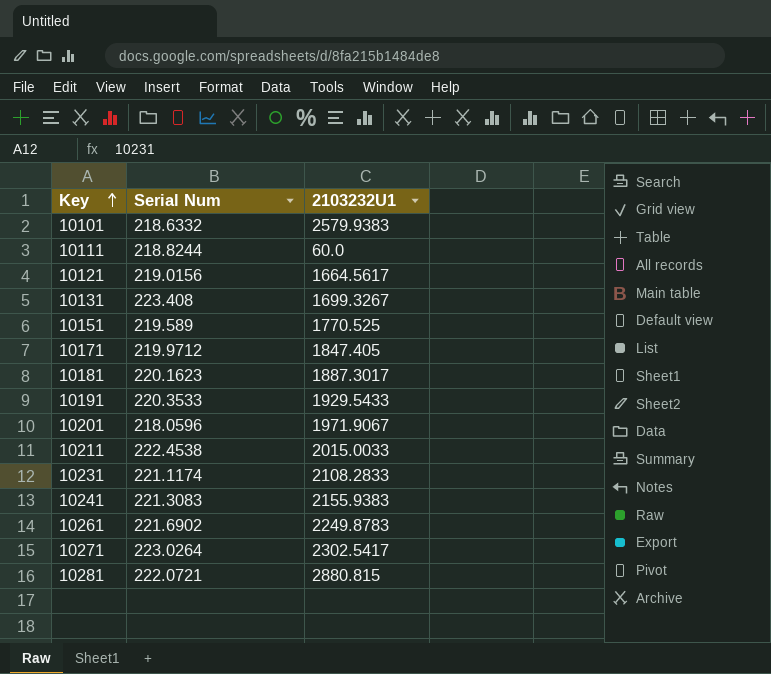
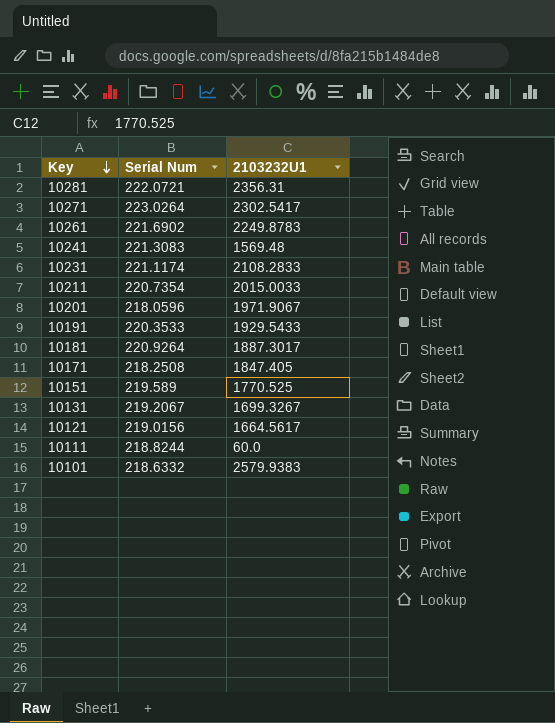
row order: Key ascending -> Key descending
10281 | 2103232U1: 2880.815 -> 2356.31
10241 | 2103232U1: 2155.9383 -> 1569.48
10211 | Serial Num: 222.4538 -> 220.7354
10181 | Serial Num: 220.1623 -> 220.9264
10171 | Serial Num: 219.9712 -> 218.2508
10131 | Serial Num: 223.408 -> 219.2067

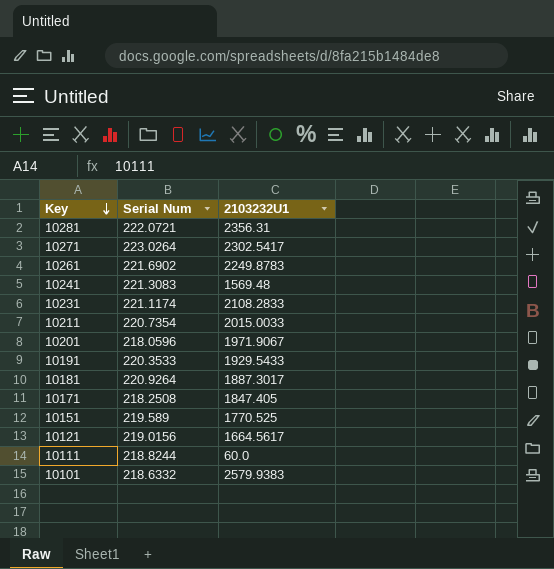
row 10131: 219.2067 | 1699.3267 -> none

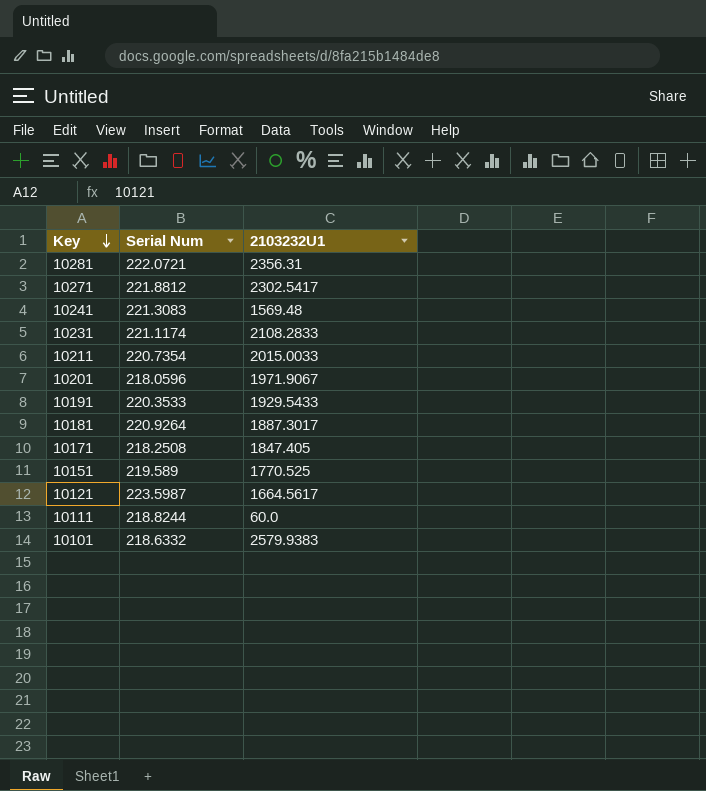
row 10261: 221.6902 | 2249.8783 -> none
10271 | Serial Num: 223.0264 -> 221.8812
10121 | Serial Num: 219.0156 -> 223.5987

